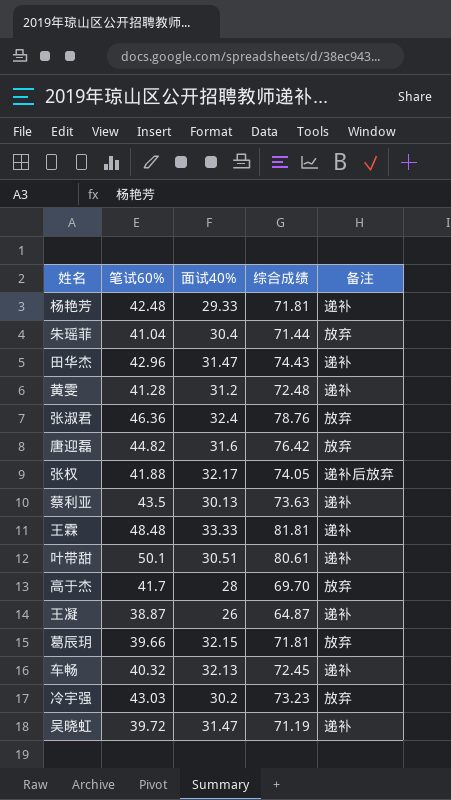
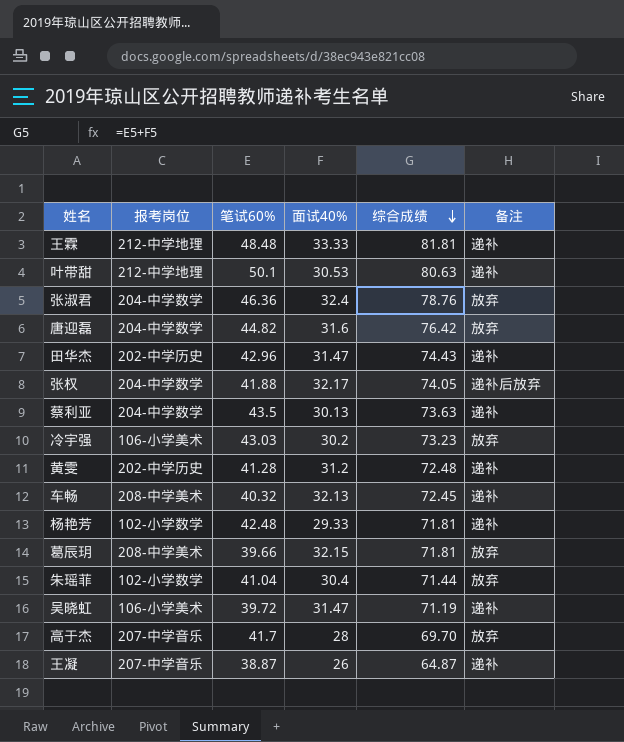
row order: none -> 综合成绩 descending
column 报考岗位 | position: none -> 2
叶带甜 | 面试40%: 30.51 -> 30.53
叶带甜 | 综合成绩: 80.61 -> 80.63

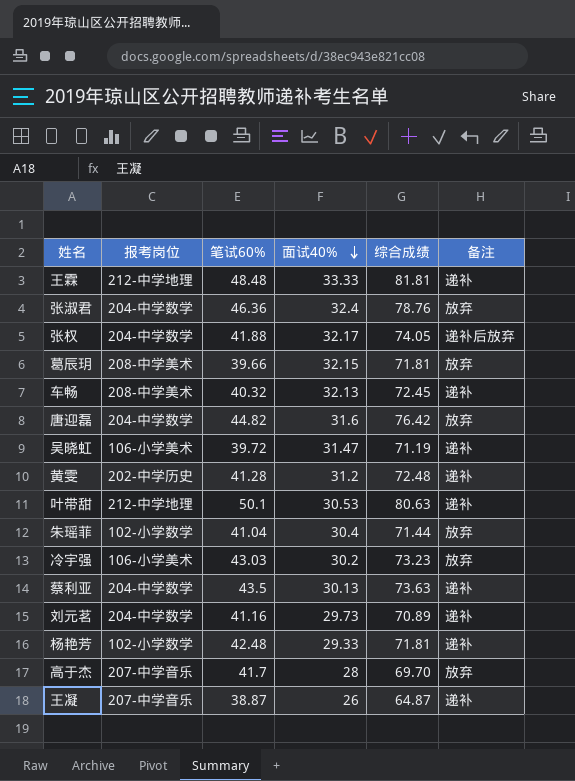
row order: 综合成绩 descending -> 面试40% descending
row 田华杰: 202-中学历史 | 42.96 | 31.47 | 74.43 | 递补 -> none
row 刘元茗: none -> 204-中学数学 | 41.16 | 29.73 | 70.89 | 递补

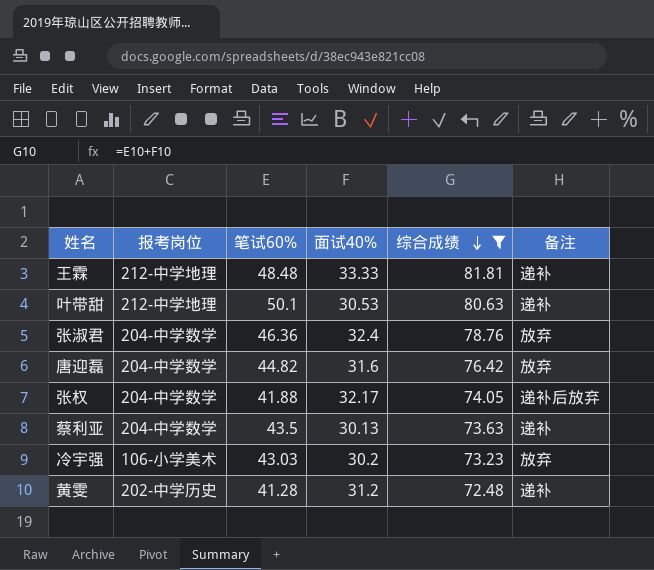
filter: none -> 综合成绩 >= 72.48
row order: 面试40% descending -> 综合成绩 descending

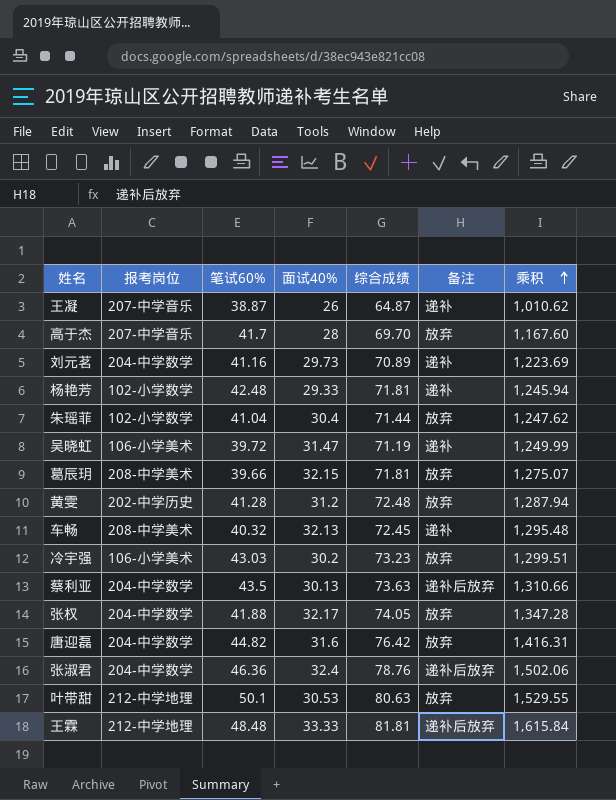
filter: 综合成绩 >= 72.48 -> none
row order: 综合成绩 descending -> 乘积 ascending
column 乘积 | formula: none -> [笔试60%] * [面试40%]
黄雯 | 备注: 递补 -> 放弃
蔡利亚 | 备注: 递补 -> 递补后放弃
张权 | 备注: 递补后放弃 -> 放弃
张淑君 | 备注: 放弃 -> 递补后放弃
叶带甜 | 备注: 递补 -> 放弃
王霖 | 备注: 递补 -> 递补后放弃

